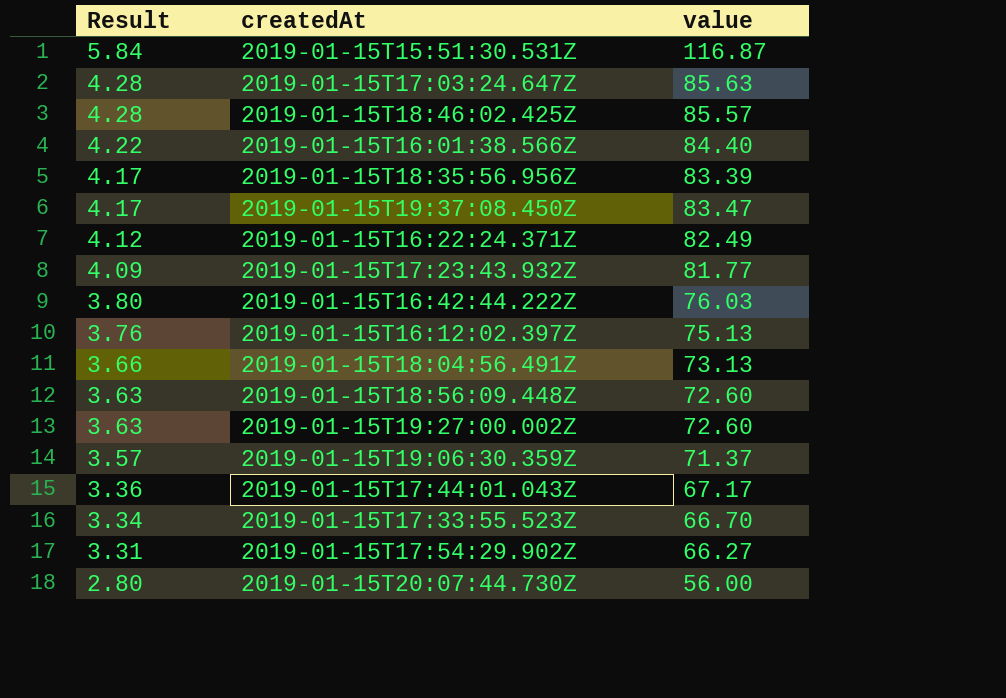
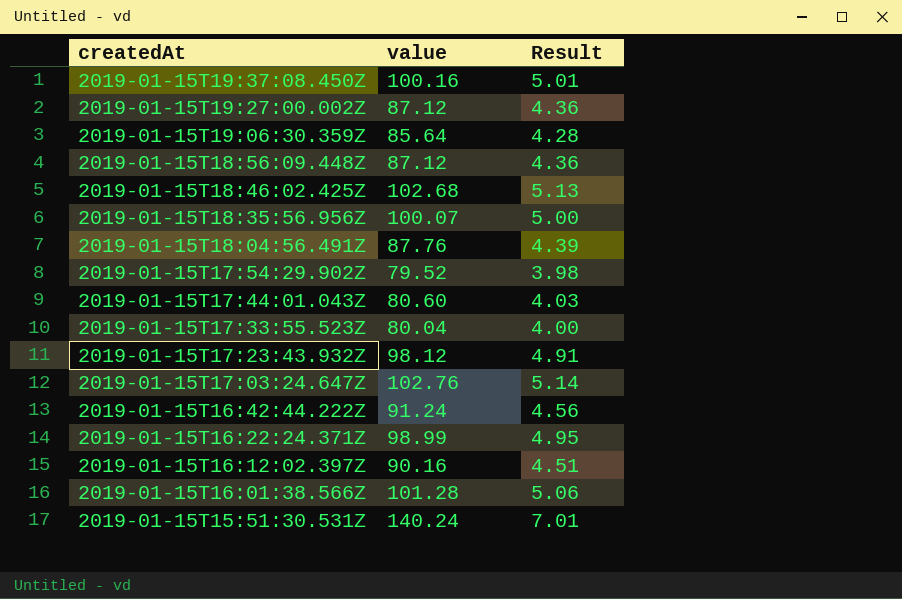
row order: Result descending -> createdAt descending
column Result | position: 1 -> 3
row 2019-01-15T20:07:44.730Z: 2.80 | 56.00 -> none
2019-01-15T19:37:08.450Z | value: 83.47 -> 100.16
2019-01-15T19:37:08.450Z | Result: 4.17 -> 5.01
2019-01-15T19:27:00.002Z | value: 72.60 -> 87.12
2019-01-15T19:27:00.002Z | Result: 3.63 -> 4.36
2019-01-15T19:06:30.359Z | value: 71.37 -> 85.64
2019-01-15T19:06:30.359Z | Result: 3.57 -> 4.28
2019-01-15T18:56:09.448Z | value: 72.60 -> 87.12
2019-01-15T18:56:09.448Z | Result: 3.63 -> 4.36
2019-01-15T18:46:02.425Z | value: 85.57 -> 102.68
2019-01-15T18:46:02.425Z | Result: 4.28 -> 5.13
2019-01-15T18:35:56.956Z | value: 83.39 -> 100.07
2019-01-15T18:35:56.956Z | Result: 4.17 -> 5.00
2019-01-15T18:04:56.491Z | value: 73.13 -> 87.76
2019-01-15T18:04:56.491Z | Result: 3.66 -> 4.39
2019-01-15T17:54:29.902Z | value: 66.27 -> 79.52
2019-01-15T17:54:29.902Z | Result: 3.31 -> 3.98
2019-01-15T17:44:01.043Z | value: 67.17 -> 80.60
2019-01-15T17:44:01.043Z | Result: 3.36 -> 4.03
2019-01-15T17:33:55.523Z | value: 66.70 -> 80.04
2019-01-15T17:33:55.523Z | Result: 3.34 -> 4.00
2019-01-15T17:23:43.932Z | value: 81.77 -> 98.12
2019-01-15T17:23:43.932Z | Result: 4.09 -> 4.91
2019-01-15T17:03:24.647Z | value: 85.63 -> 102.76
2019-01-15T17:03:24.647Z | Result: 4.28 -> 5.14
2019-01-15T16:42:44.222Z | value: 76.03 -> 91.24
2019-01-15T16:42:44.222Z | Result: 3.80 -> 4.56
2019-01-15T16:22:24.371Z | value: 82.49 -> 98.99
2019-01-15T16:22:24.371Z | Result: 4.12 -> 4.95
2019-01-15T16:12:02.397Z | value: 75.13 -> 90.16
2019-01-15T16:12:02.397Z | Result: 3.76 -> 4.51
2019-01-15T16:01:38.566Z | value: 84.40 -> 101.28
2019-01-15T16:01:38.566Z | Result: 4.22 -> 5.06
2019-01-15T15:51:30.531Z | value: 116.87 -> 140.24
2019-01-15T15:51:30.531Z | Result: 5.84 -> 7.01

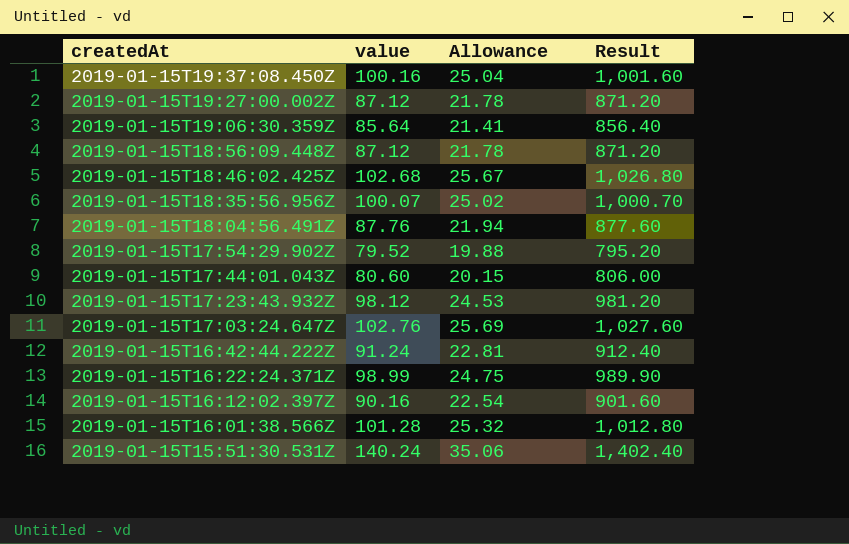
column Allowance | formula: none -> [value] * 0.25
column Result | formula: [value] * 0.05 -> [value] * 10
row 2019-01-15T17:33:55.523Z: 80.04 | 4.00 -> none

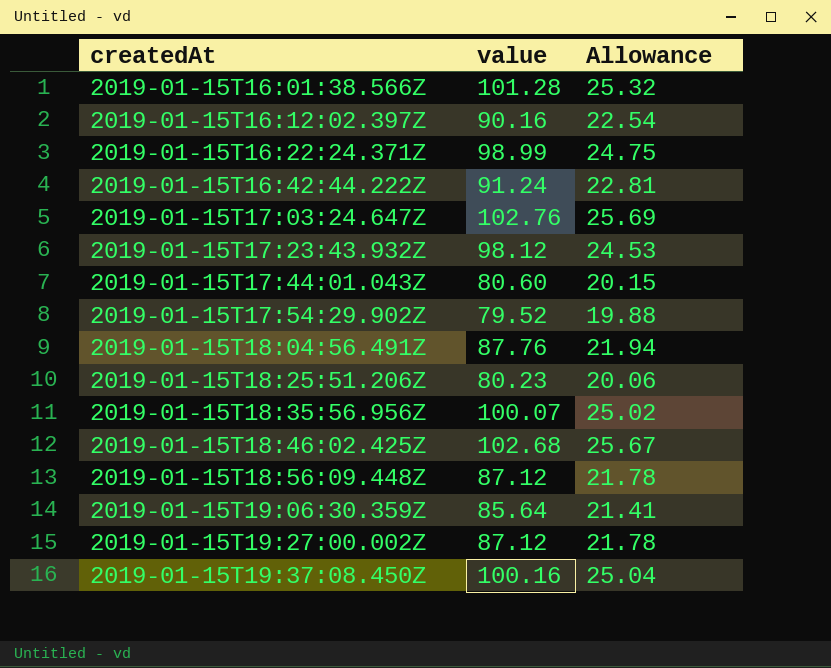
row order: createdAt descending -> createdAt ascending
column Result | formula: [value] * 10 -> none
row 2019-01-15T15:51:30.531Z: 140.24 | 35.06 | 1,402.40 -> none
row 2019-01-15T18:25:51.206Z: none -> 80.23 | 20.06

